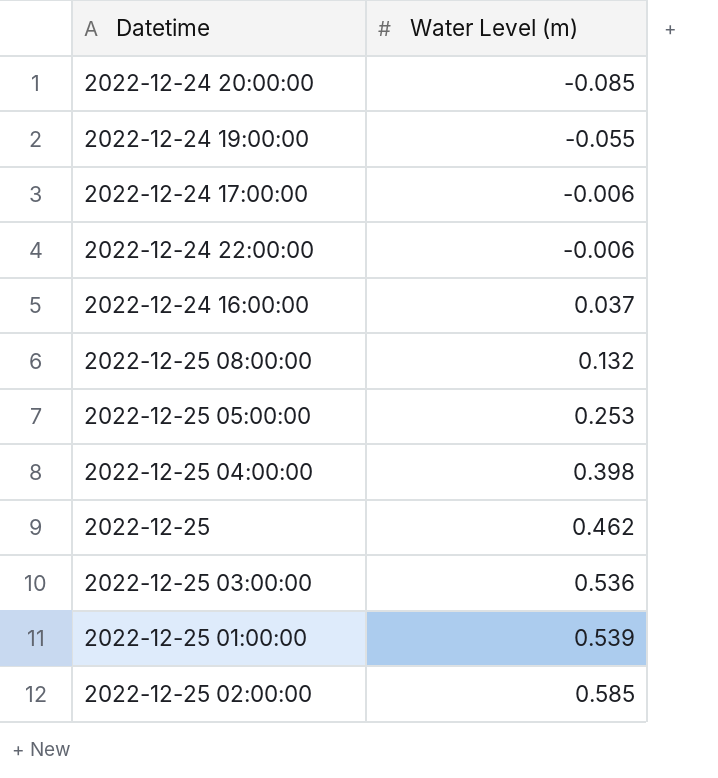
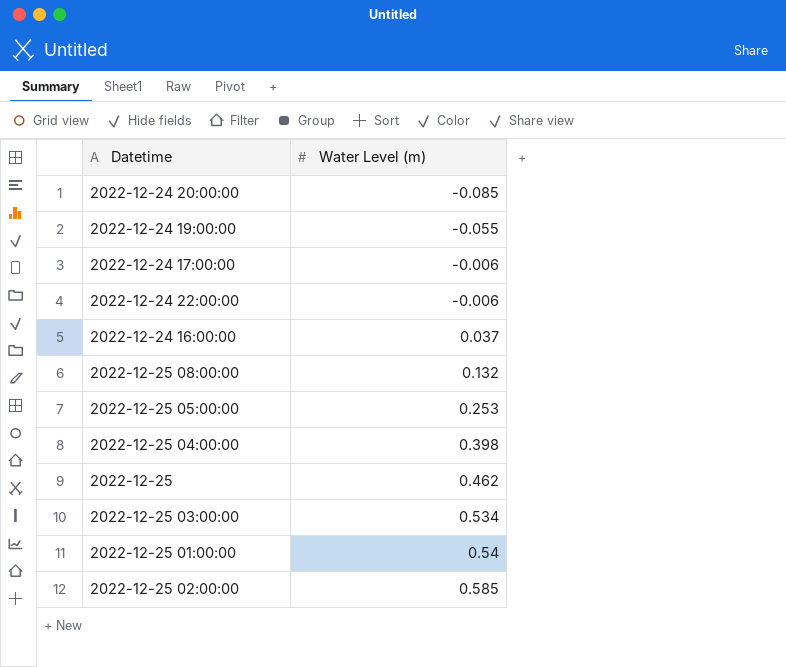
2022-12-25 03:00:00 | Water Level (m): 0.536 -> 0.534
2022-12-25 01:00:00 | Water Level (m): 0.539 -> 0.54

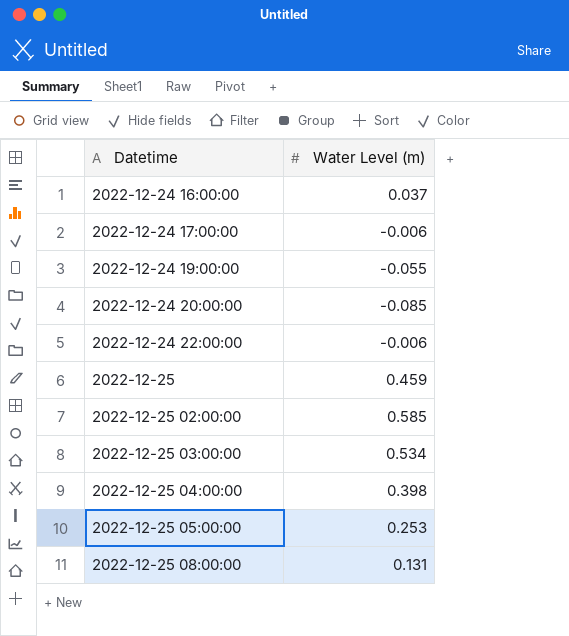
row order: Water Level (m) ascending -> Datetime ascending
row 2022-12-25 01:00:00: 0.54 -> none
2022-12-25 | Water Level (m): 0.462 -> 0.459
2022-12-25 08:00:00 | Water Level (m): 0.132 -> 0.131

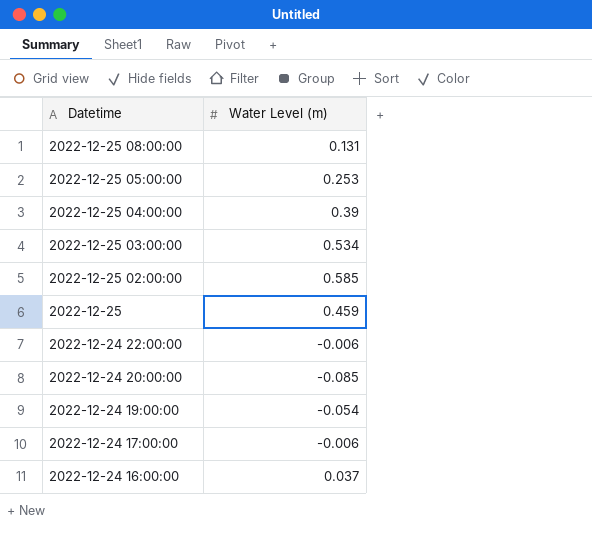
row order: Datetime ascending -> Datetime descending
2022-12-25 04:00:00 | Water Level (m): 0.398 -> 0.39
2022-12-24 19:00:00 | Water Level (m): -0.055 -> -0.054

